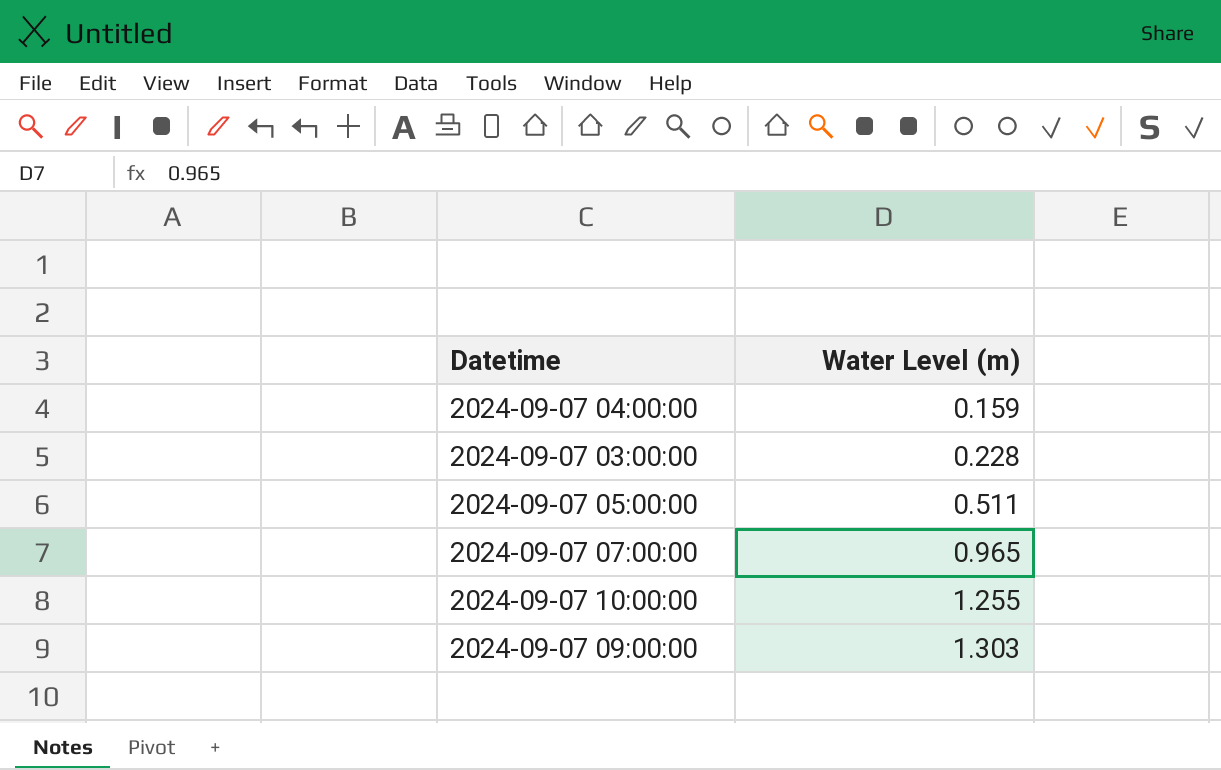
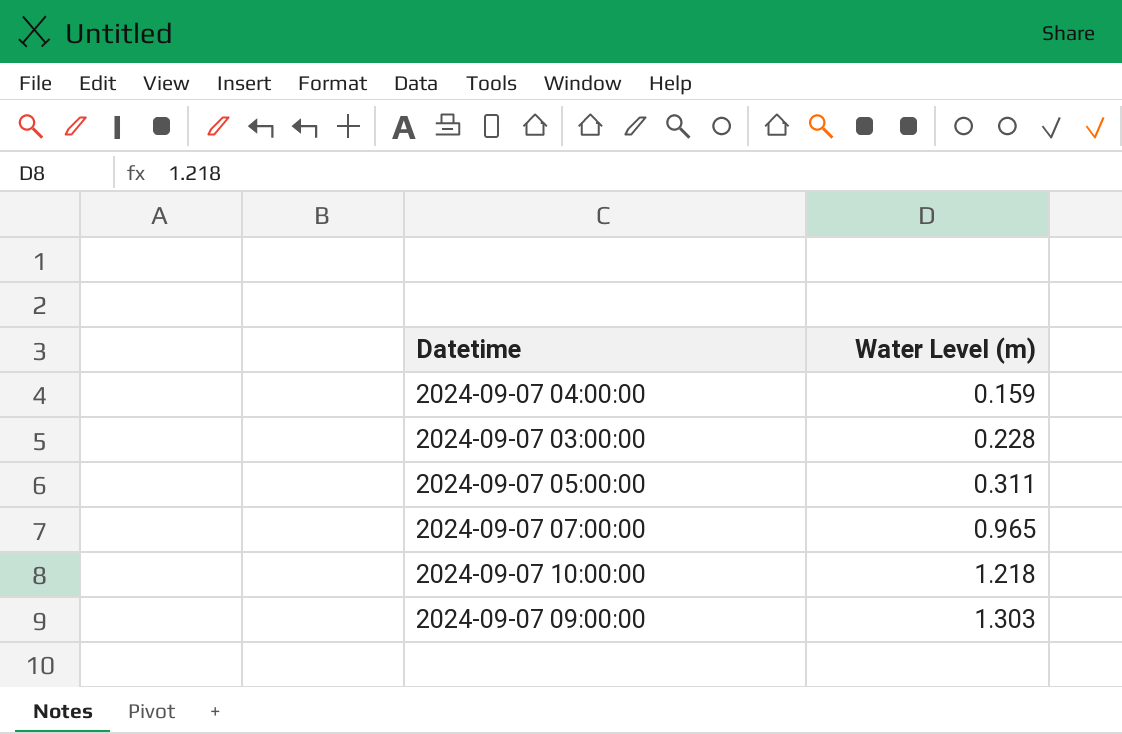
2024-09-07 05:00:00 | Water Level (m): 0.511 -> 0.311
2024-09-07 10:00:00 | Water Level (m): 1.255 -> 1.218

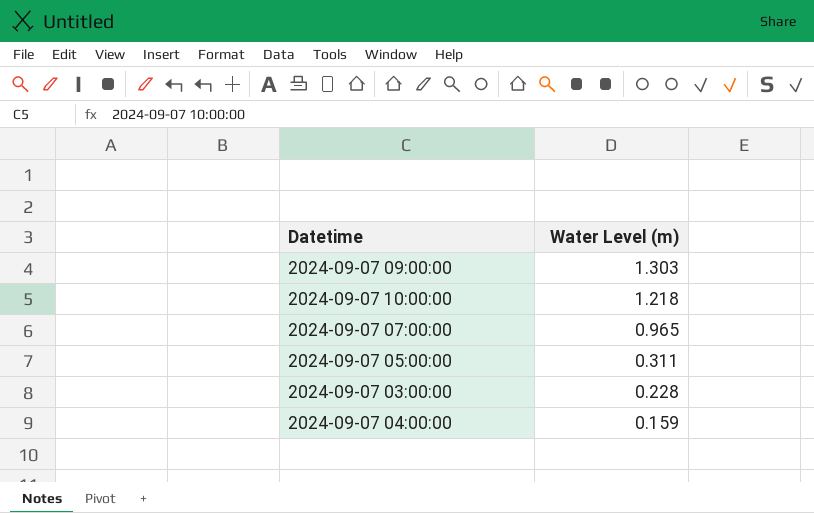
row order: Water Level (m) ascending -> Water Level (m) descending

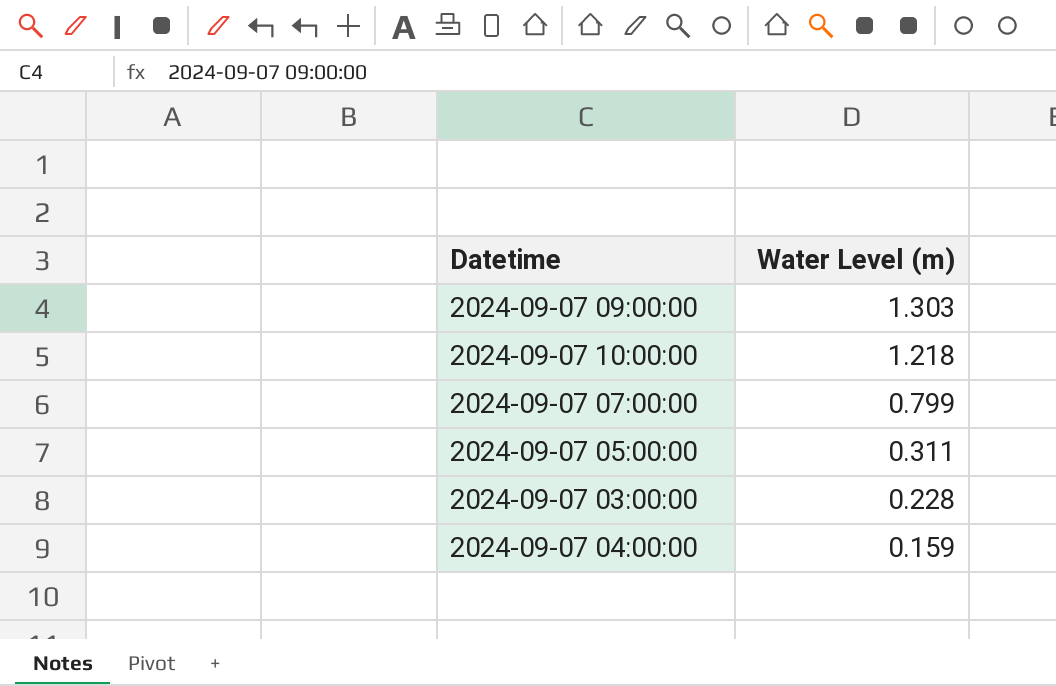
2024-09-07 07:00:00 | Water Level (m): 0.965 -> 0.799

